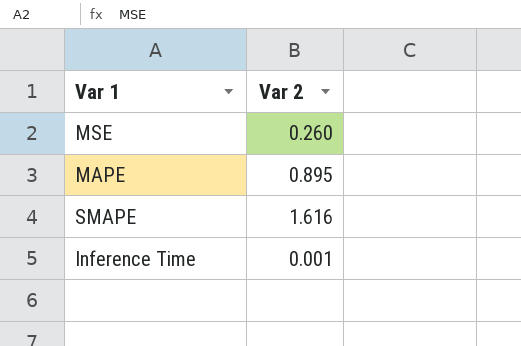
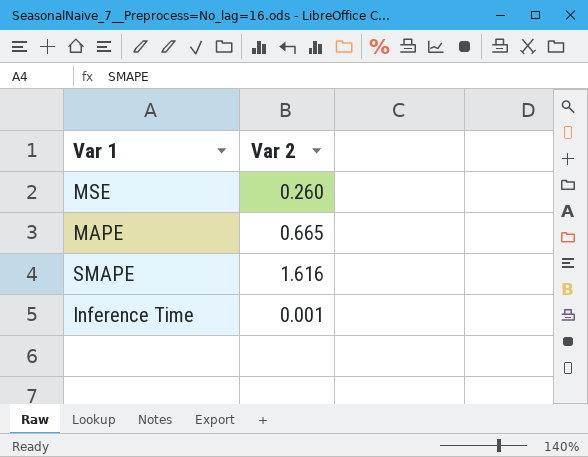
MAPE | Var 2: 0.895 -> 0.665

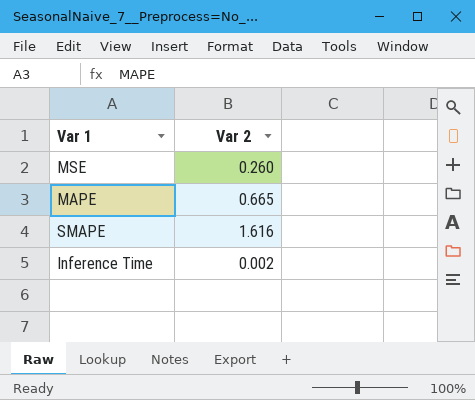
Inference Time | Var 2: 0.001 -> 0.002

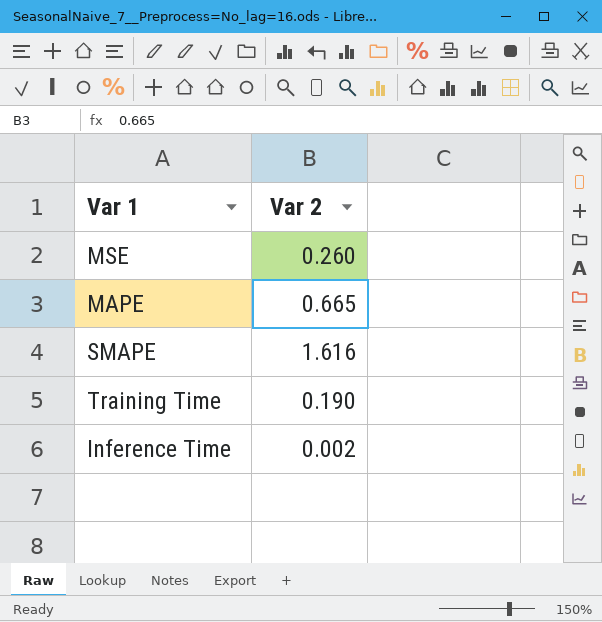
row Training Time: none -> 0.190

